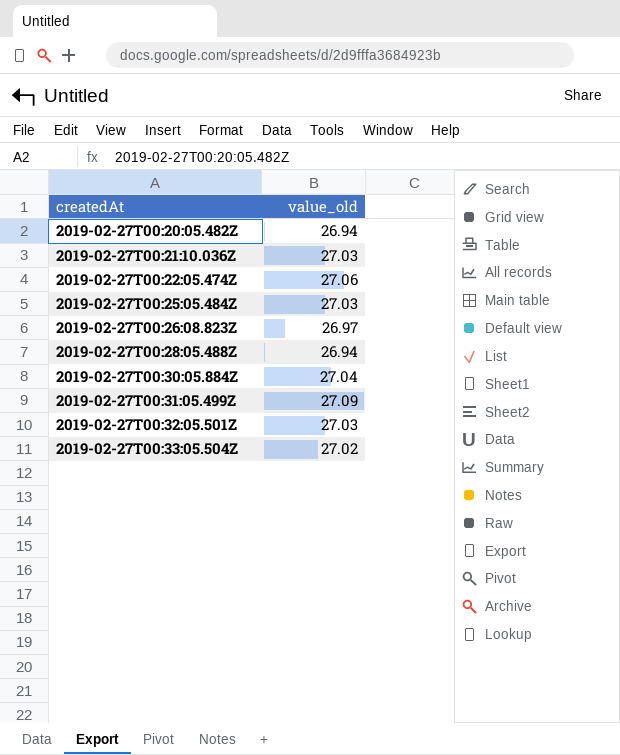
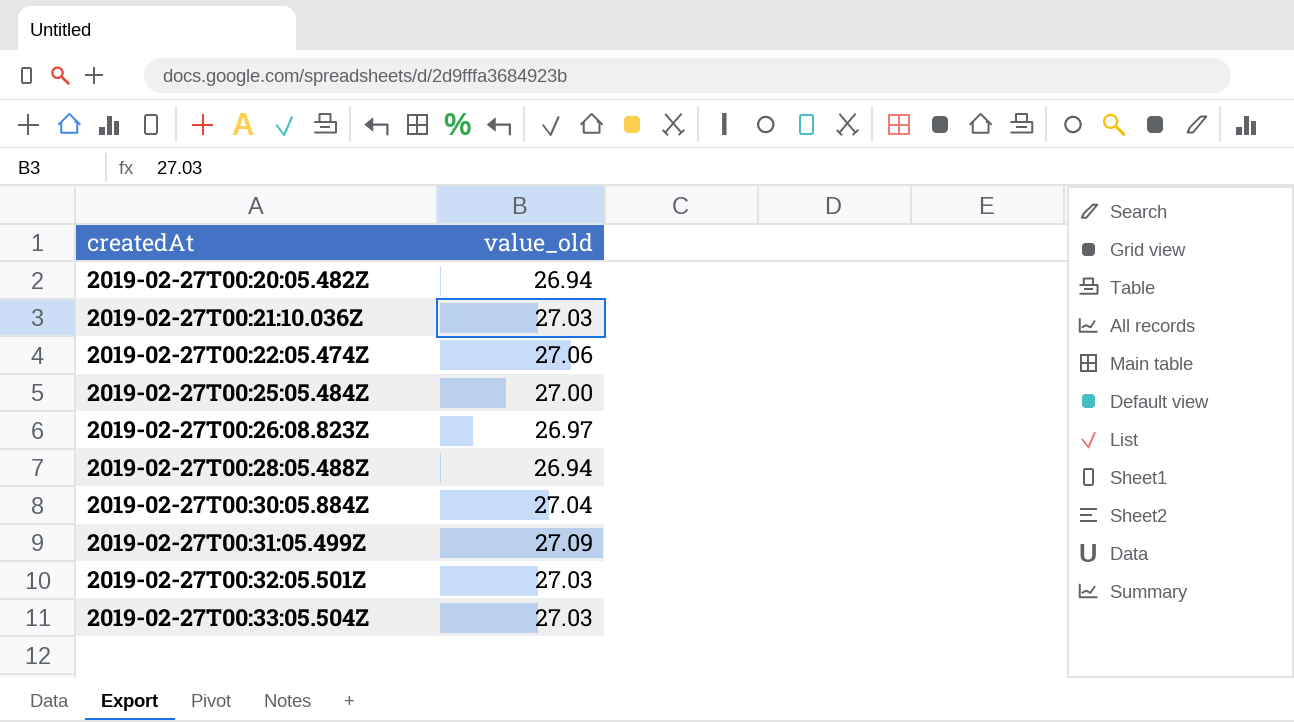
2019-02-27T00:25:05.484Z | value_old: 27.03 -> 27.00
2019-02-27T00:33:05.504Z | value_old: 27.02 -> 27.03

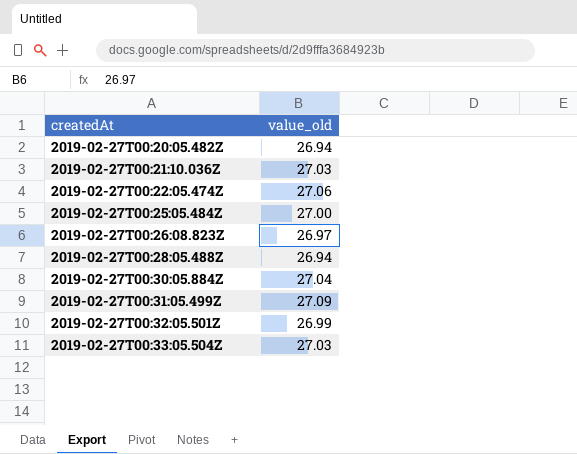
2019-02-27T00:32:05.501Z | value_old: 27.03 -> 26.99

